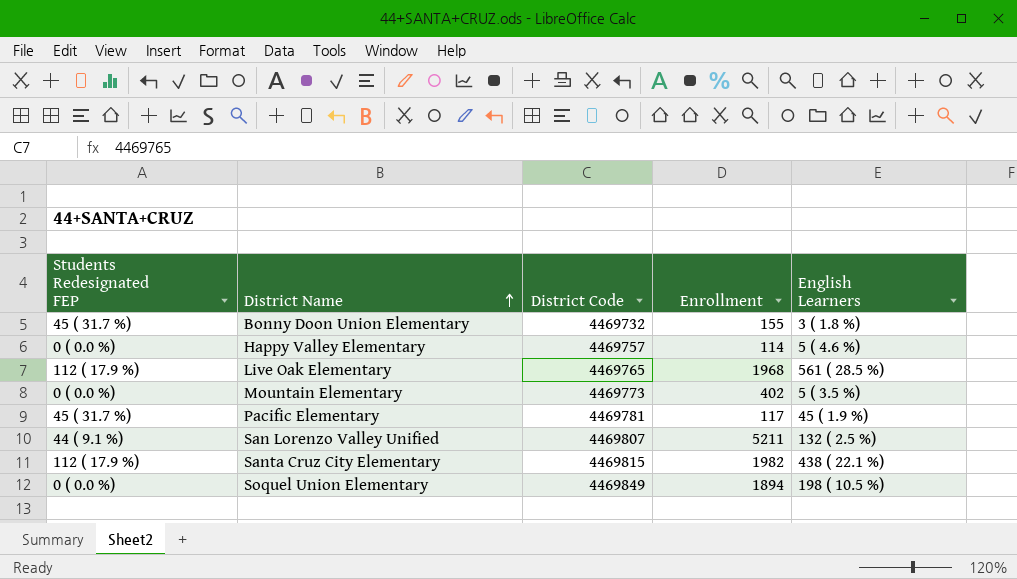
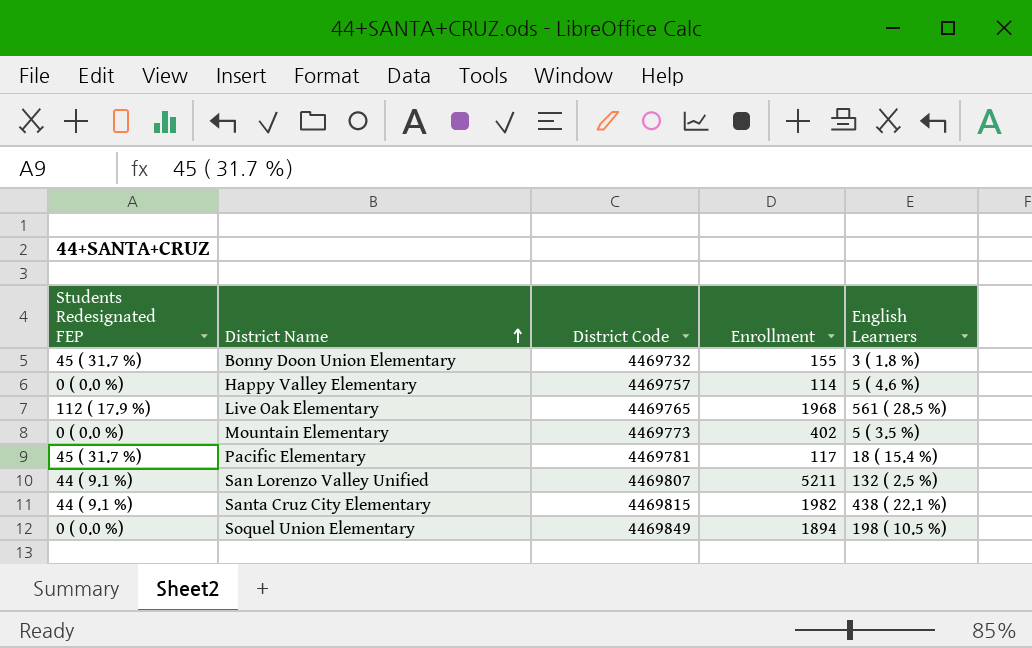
Pacific Elementary | English Learners: 45 ( 1.9 %) -> 18 ( 15.4 %)
Santa Cruz City Elementary | Students Redesignated FEP: 112 ( 17.9 %) -> 44 ( 9.1 %)

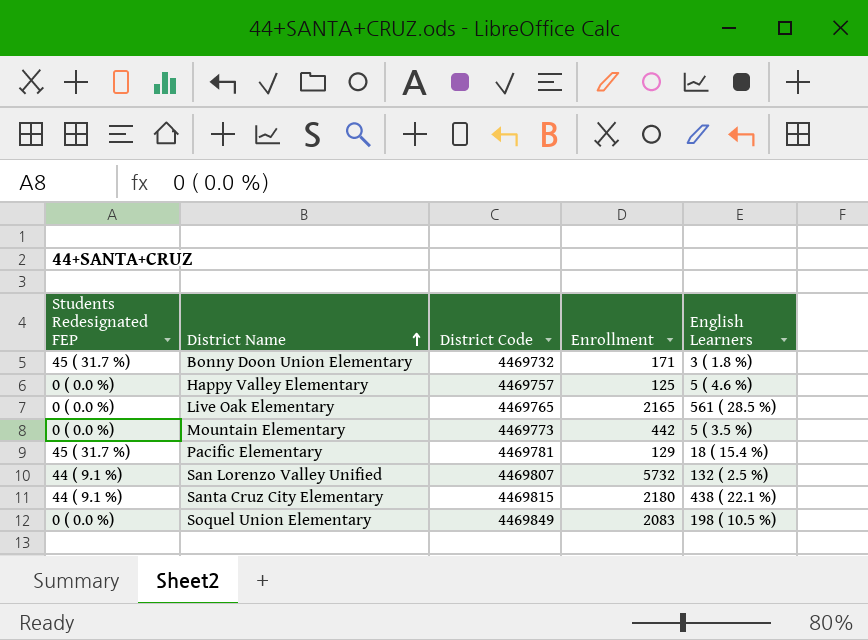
Bonny Doon Union Elementary | Enrollment: 155 -> 171
Happy Valley Elementary | Enrollment: 114 -> 125
Live Oak Elementary | Students Redesignated FEP: 112 ( 17.9 %) -> 0 ( 0.0 %)
Live Oak Elementary | Enrollment: 1968 -> 2165
Mountain Elementary | Enrollment: 402 -> 442
Pacific Elementary | Enrollment: 117 -> 129
San Lorenzo Valley Unified | Enrollment: 5211 -> 5732
Santa Cruz City Elementary | Enrollment: 1982 -> 2180
Soquel Union Elementary | Enrollment: 1894 -> 2083

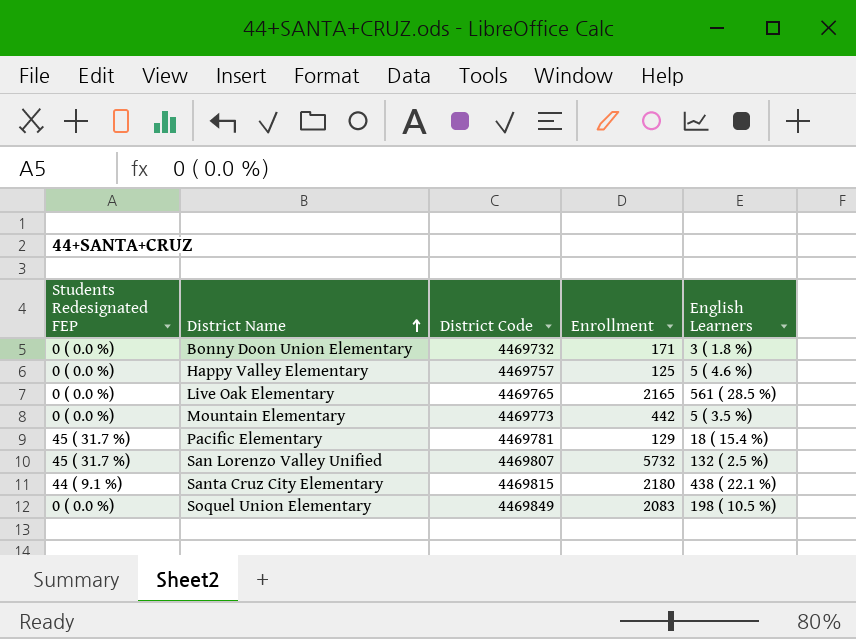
Bonny Doon Union Elementary | Students Redesignated FEP: 45 ( 31.7 %) -> 0 ( 0.0 %)
San Lorenzo Valley Unified | Students Redesignated FEP: 44 ( 9.1 %) -> 45 ( 31.7 %)

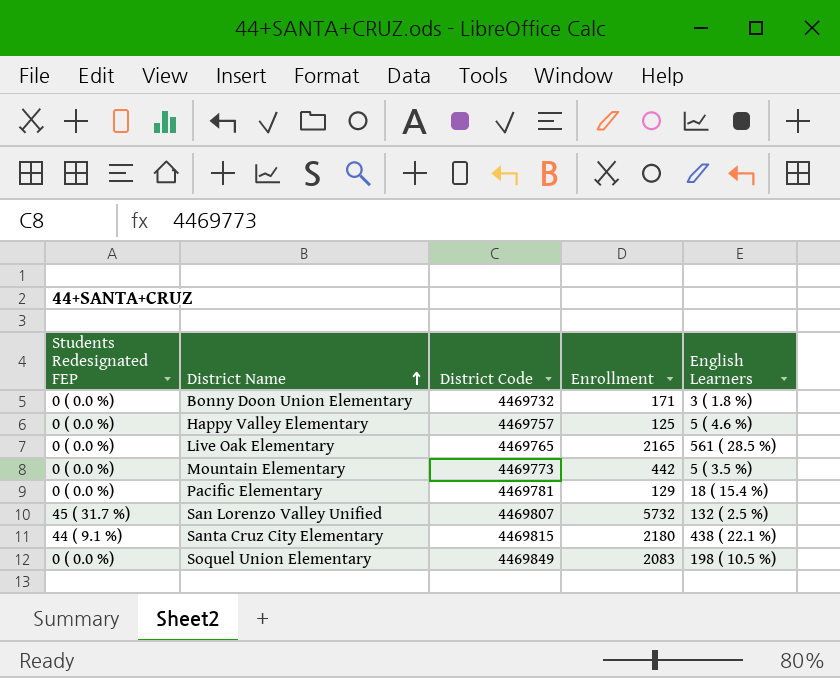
Pacific Elementary | Students Redesignated FEP: 45 ( 31.7 %) -> 0 ( 0.0 %)

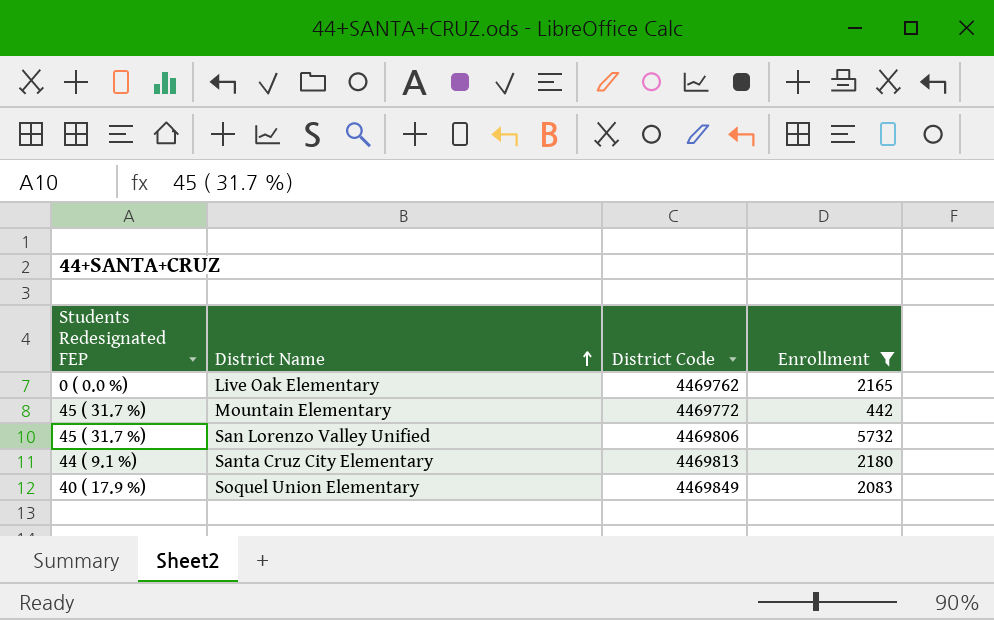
filter: none -> Enrollment >= 442
column English Learners | position: 5 -> none
Live Oak Elementary | District Code: 4469765 -> 4469762
Mountain Elementary | Students Redesignated FEP: 0 ( 0.0 %) -> 45 ( 31.7 %)
Mountain Elementary | District Code: 4469773 -> 4469772
San Lorenzo Valley Unified | District Code: 4469807 -> 4469806
Santa Cruz City Elementary | District Code: 4469815 -> 4469813
Soquel Union Elementary | Students Redesignated FEP: 0 ( 0.0 %) -> 40 ( 17.9 %)

